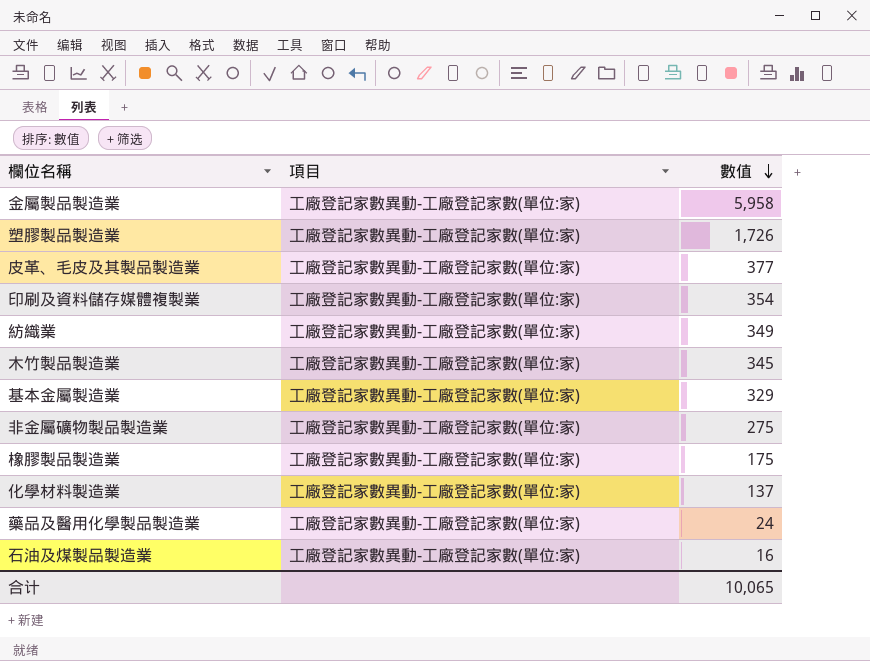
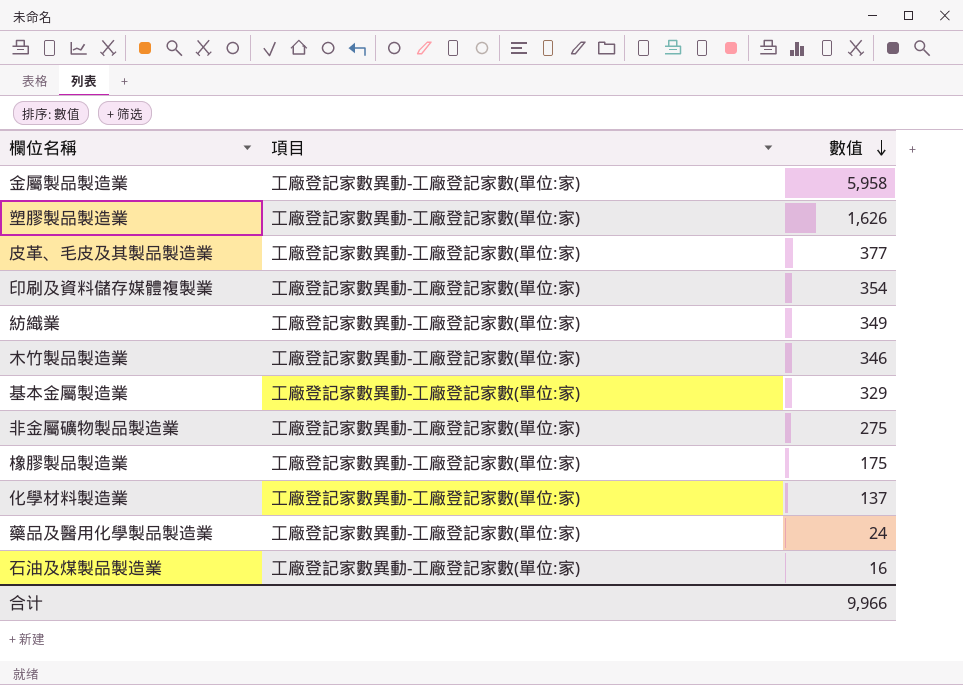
塑膠製品製造業 | 數值: 1,726 -> 1,626
木竹製品製造業 | 數值: 345 -> 346
合计 | 數值: 10,065 -> 9,966

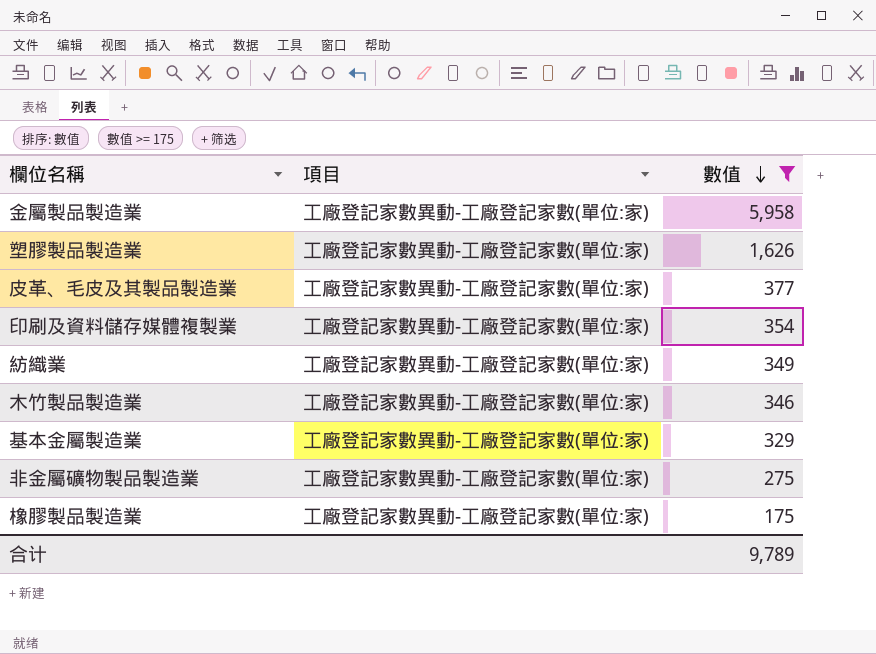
filter: none -> 數值 >= 175
合计 | 數值: 9,966 -> 9,789

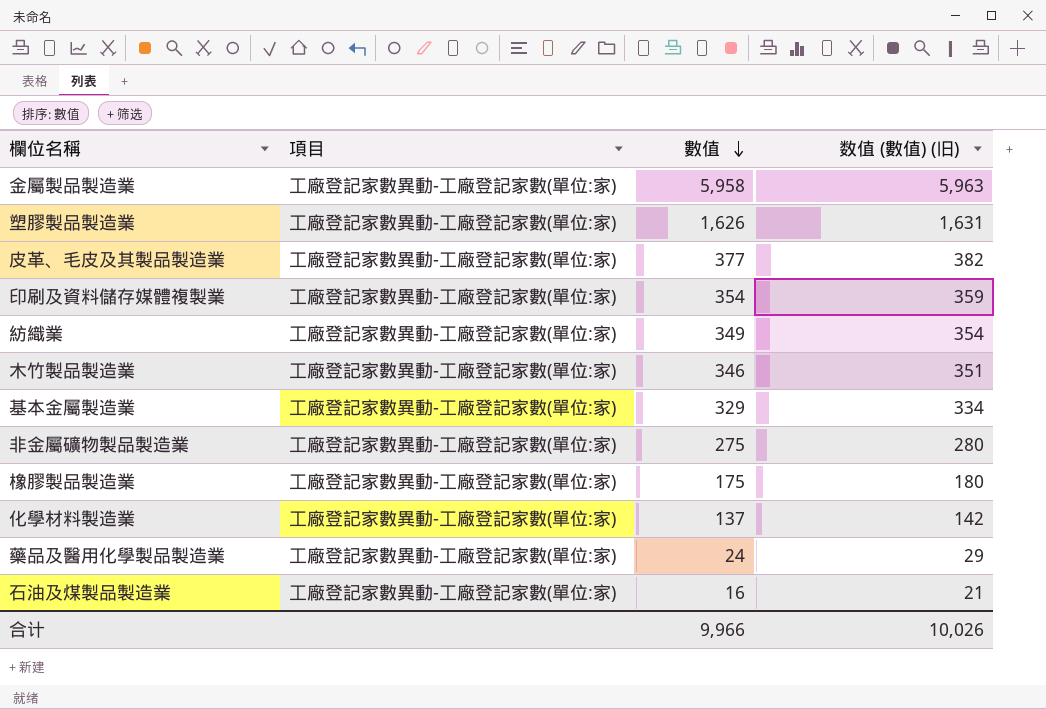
filter: 數值 >= 175 -> none
column 数值 (數值) (旧) | formula: none -> [數值] + 5
合计 | 數值: 9,789 -> 9,966

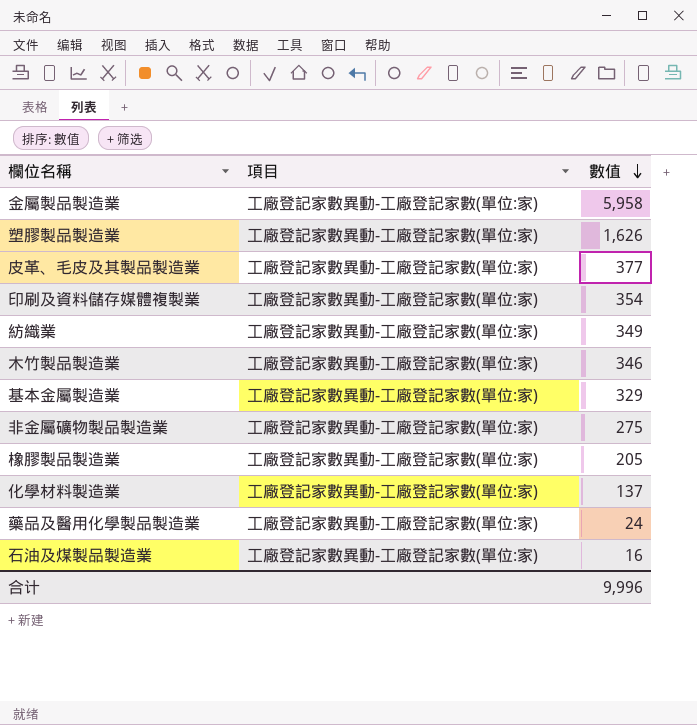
column 数值 (數值) (旧) | formula: [數值] + 5 -> none
橡膠製品製造業 | 數值: 175 -> 205
合计 | 數值: 9,966 -> 9,996

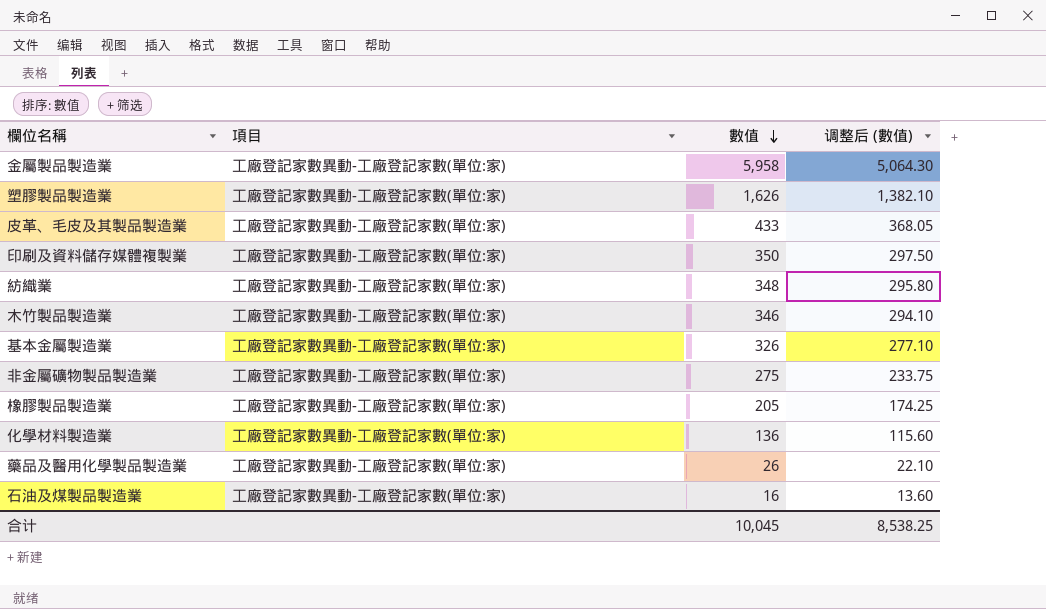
column 调整后 (數值) | formula: none -> [數值] * 0.85
皮革、毛皮及其製品製造業 | 數值: 377 -> 433
印刷及資料儲存媒體複製業 | 數值: 354 -> 350
紡織業 | 數值: 349 -> 348
基本金屬製造業 | 數值: 329 -> 326
化學材料製造業 | 數值: 137 -> 136
藥品及醫用化學製品製造業 | 數值: 24 -> 26
合计 | 數值: 9,996 -> 10,045

